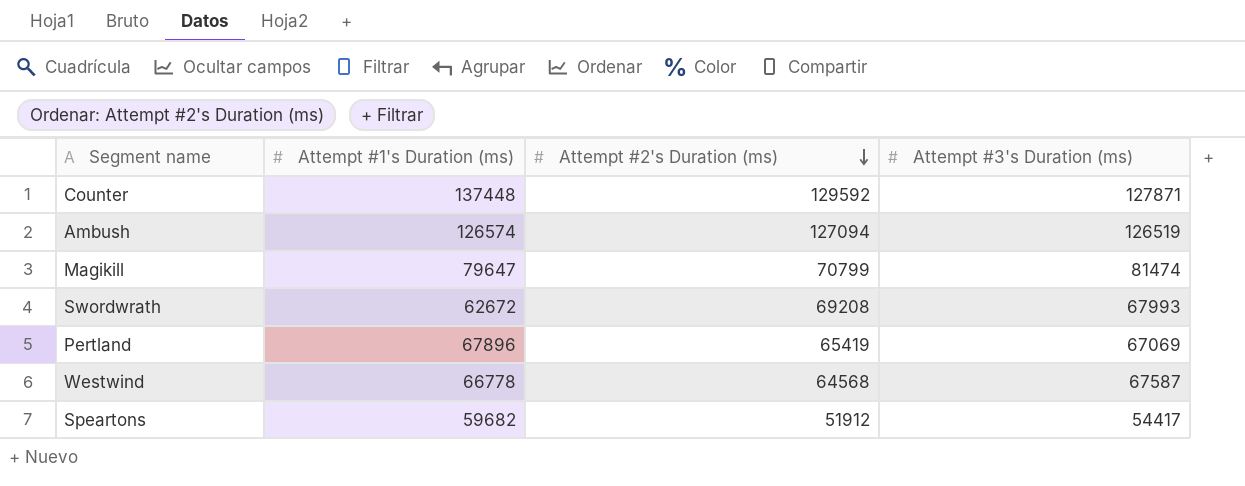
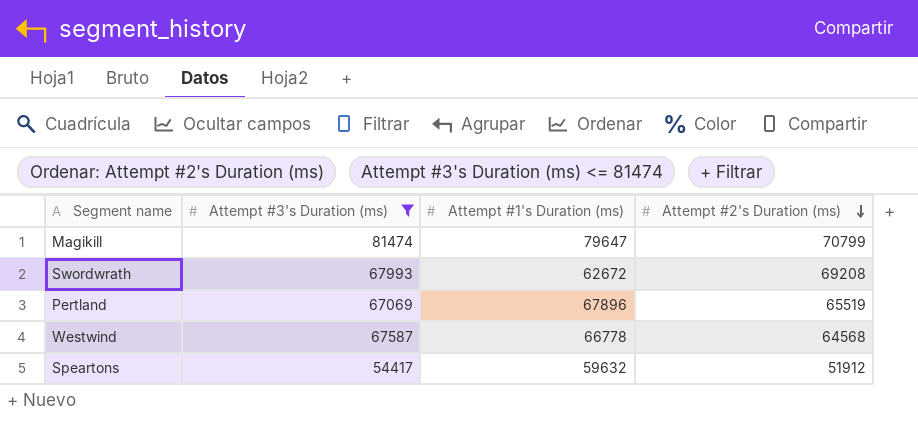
filter: none -> Attempt #3's Duration (ms) <= 81474
column Attempt #3's Duration (ms) | position: 4 -> 2
Pertland | Attempt #2's Duration (ms): 65419 -> 65519
Speartons | Attempt #1's Duration (ms): 59682 -> 59632

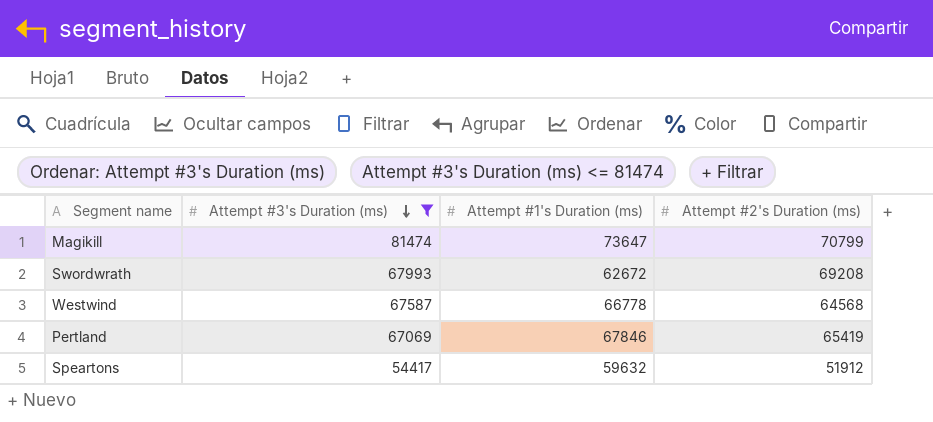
row order: Attempt #2's Duration (ms) descending -> Attempt #3's Duration (ms) descending
Magikill | Attempt #1's Duration (ms): 79647 -> 73647
Pertland | Attempt #1's Duration (ms): 67896 -> 67846
Pertland | Attempt #2's Duration (ms): 65519 -> 65419

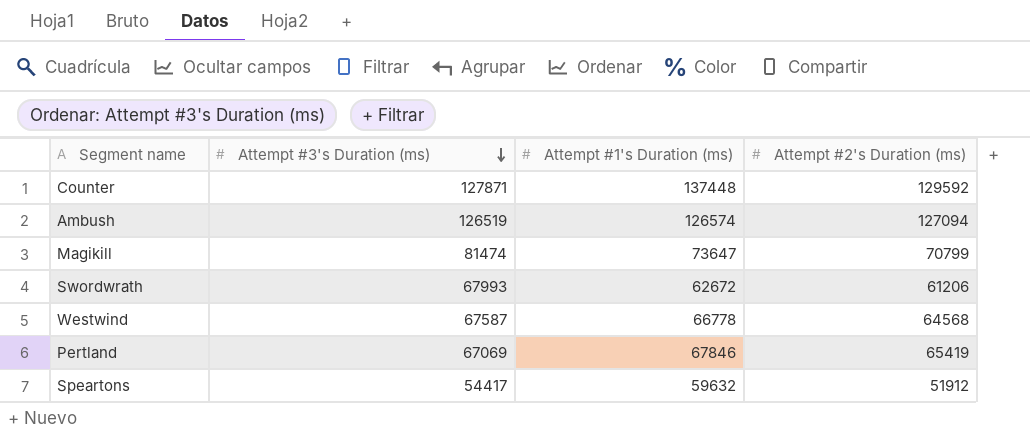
filter: Attempt #3's Duration (ms) <= 81474 -> none
Swordwrath | Attempt #2's Duration (ms): 69208 -> 61206

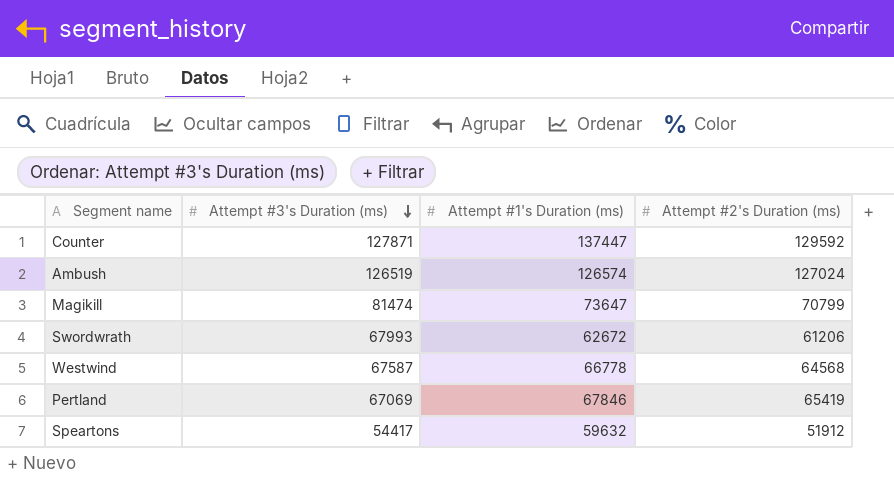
Counter | Attempt #1's Duration (ms): 137448 -> 137447
Ambush | Attempt #2's Duration (ms): 127094 -> 127024

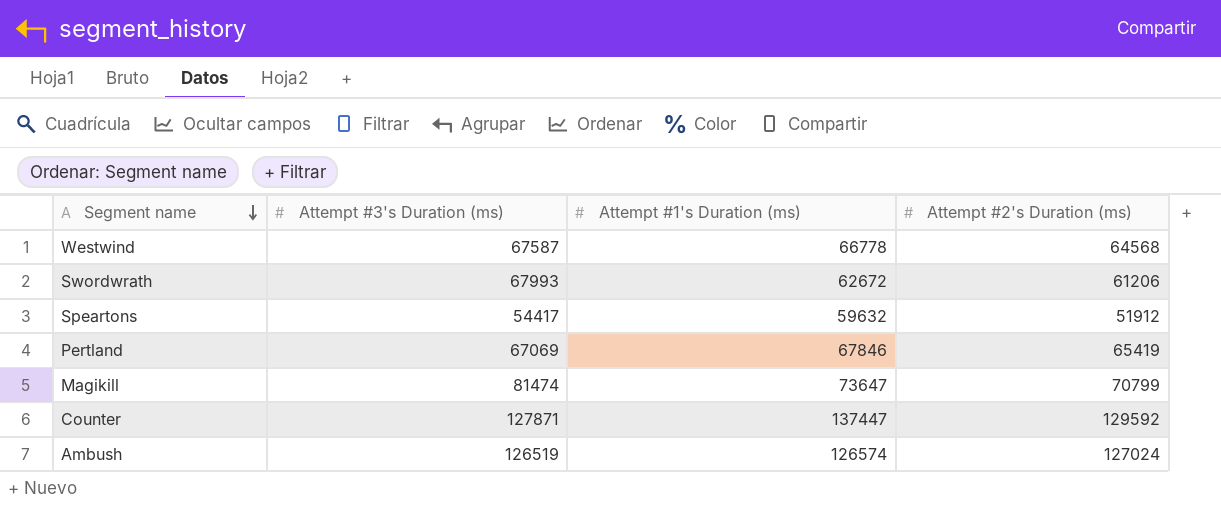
row order: Attempt #3's Duration (ms) descending -> Segment name descending

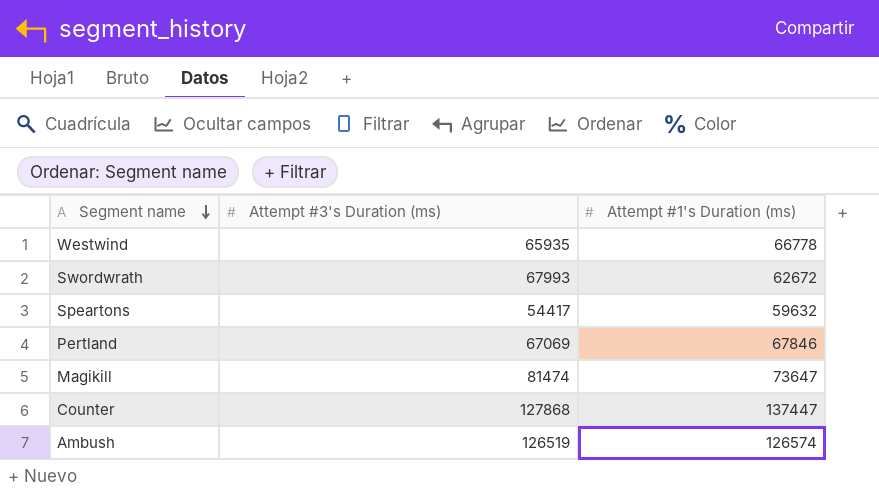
column Attempt #2's Duration (ms) | position: 4 -> none
Westwind | Attempt #3's Duration (ms): 67587 -> 65935
Counter | Attempt #3's Duration (ms): 127871 -> 127868

